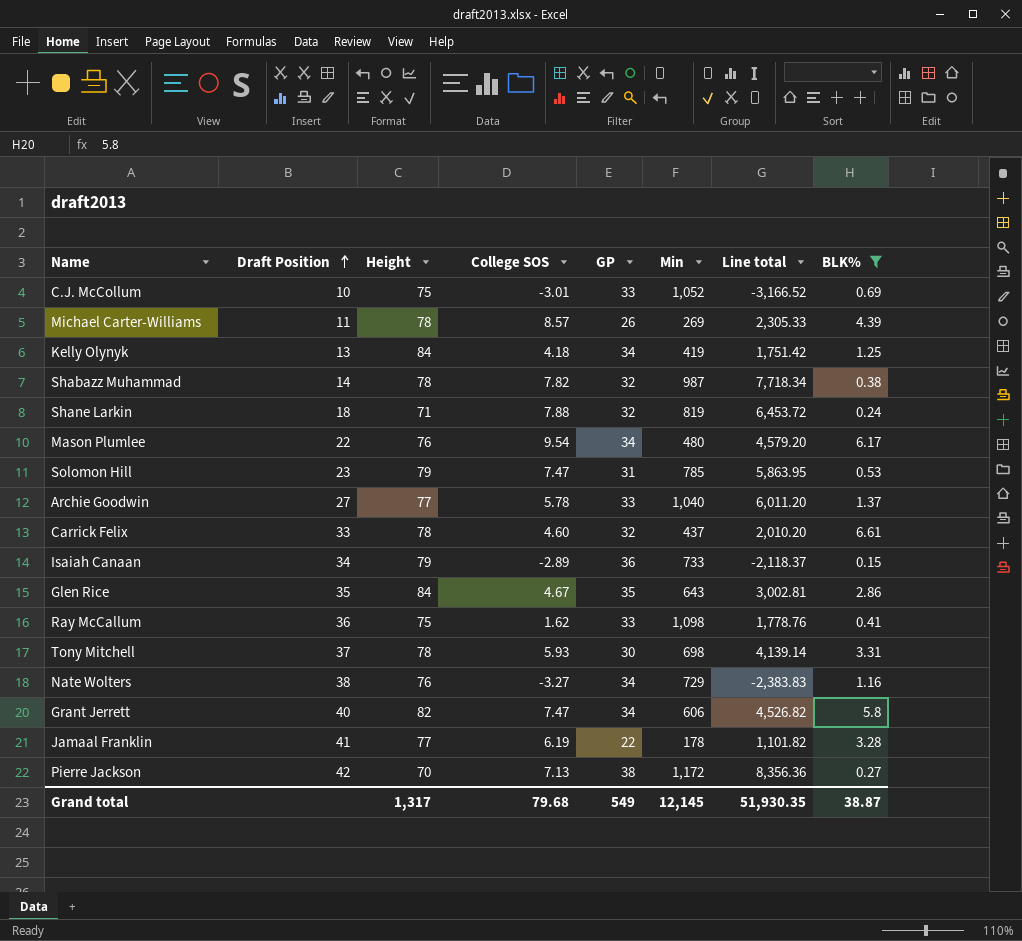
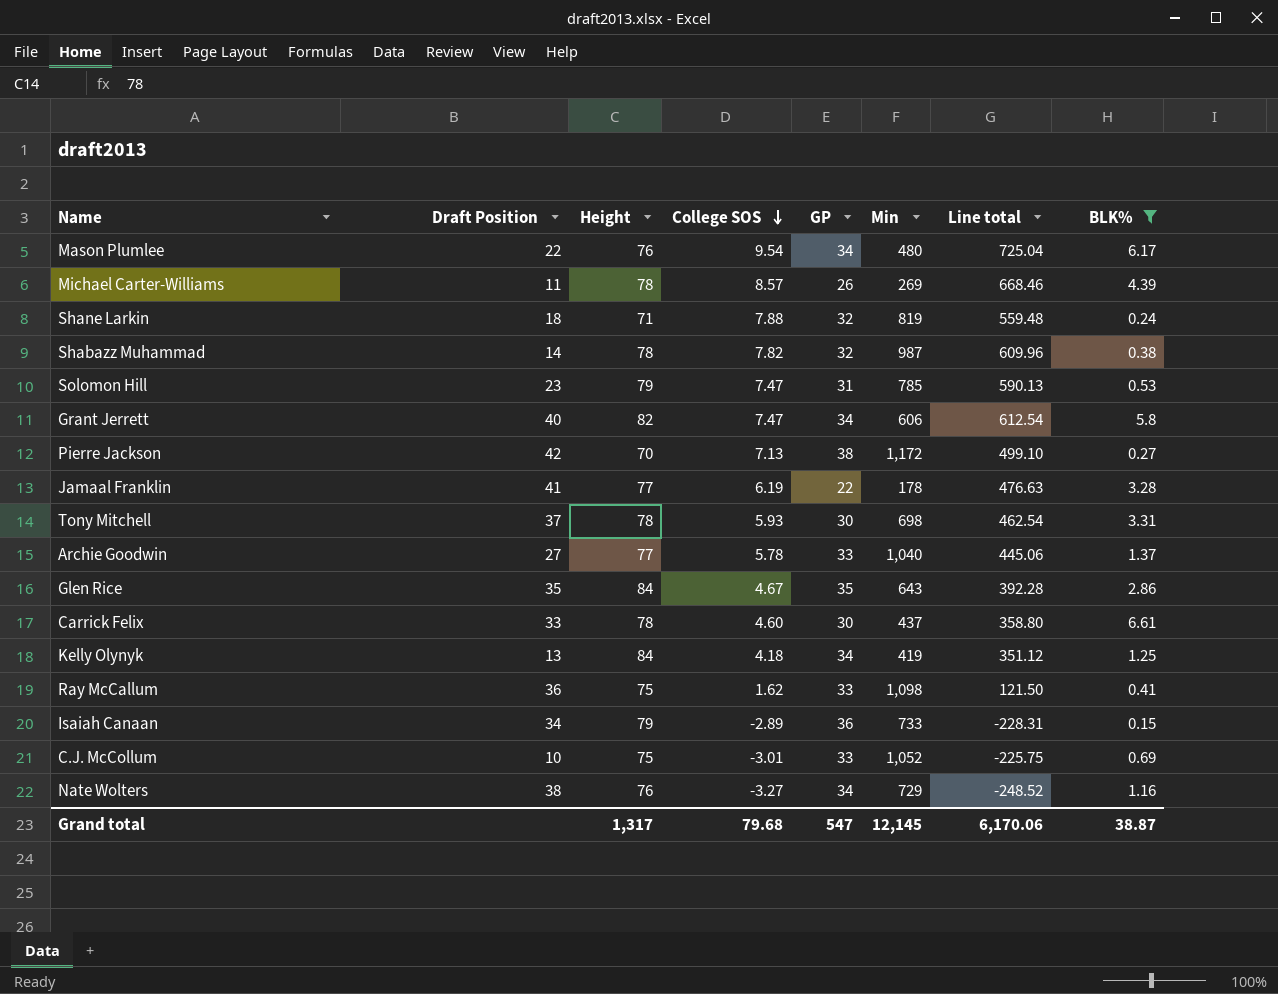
row order: Draft Position ascending -> College SOS descending
column Line total | formula: [College SOS] * [Min] -> [Height] * [College SOS]
Carrick Felix | GP: 32 -> 30
Grand total | GP: 549 -> 547
Grand total | Line total: 51,930.35 -> 6,170.06

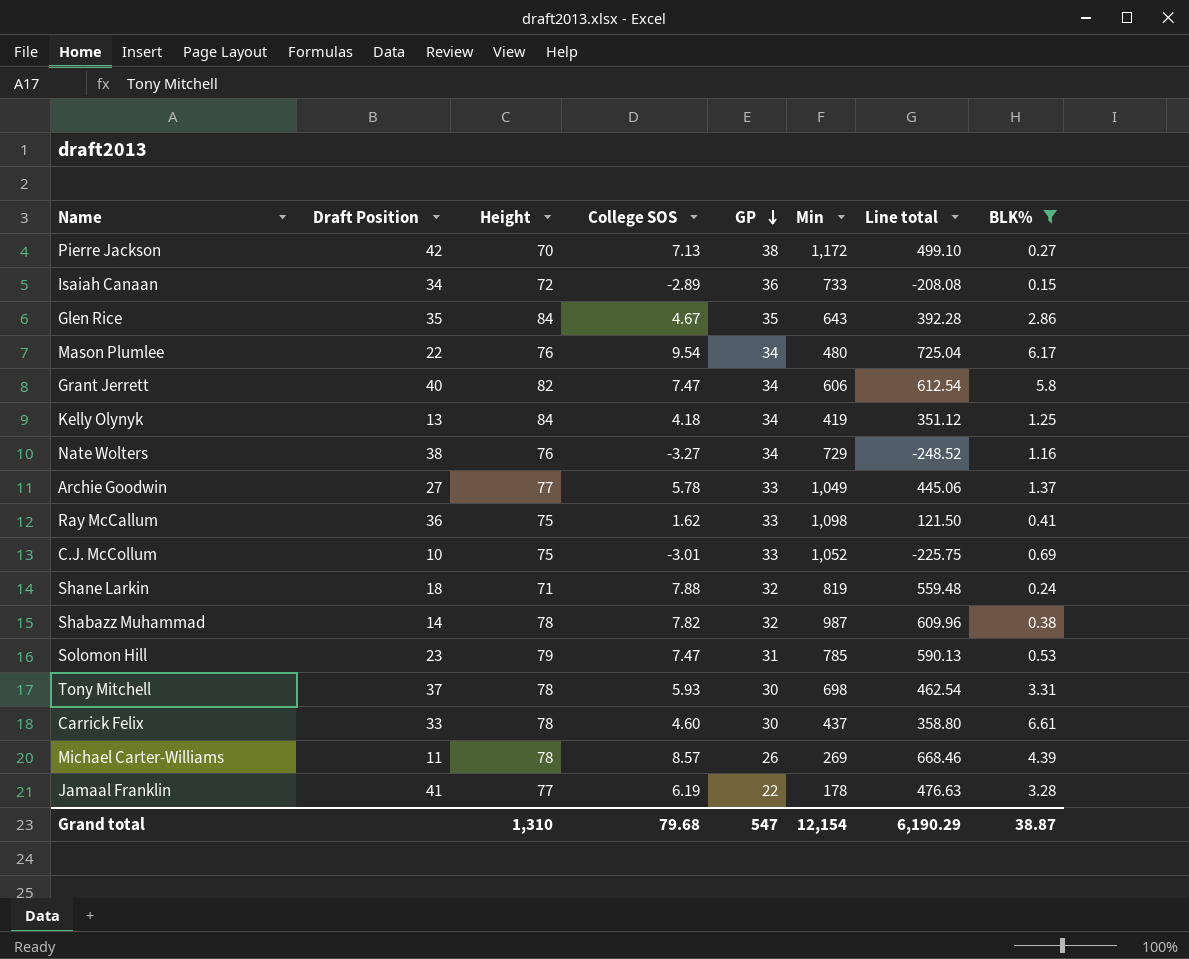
row order: College SOS descending -> GP descending
Isaiah Canaan | Height: 79 -> 72
Isaiah Canaan | Line total: -228.31 -> -208.08
Archie Goodwin | Min: 1,040 -> 1,049
Grand total | Height: 1,317 -> 1,310
Grand total | Min: 12,145 -> 12,154
Grand total | Line total: 6,170.06 -> 6,190.29

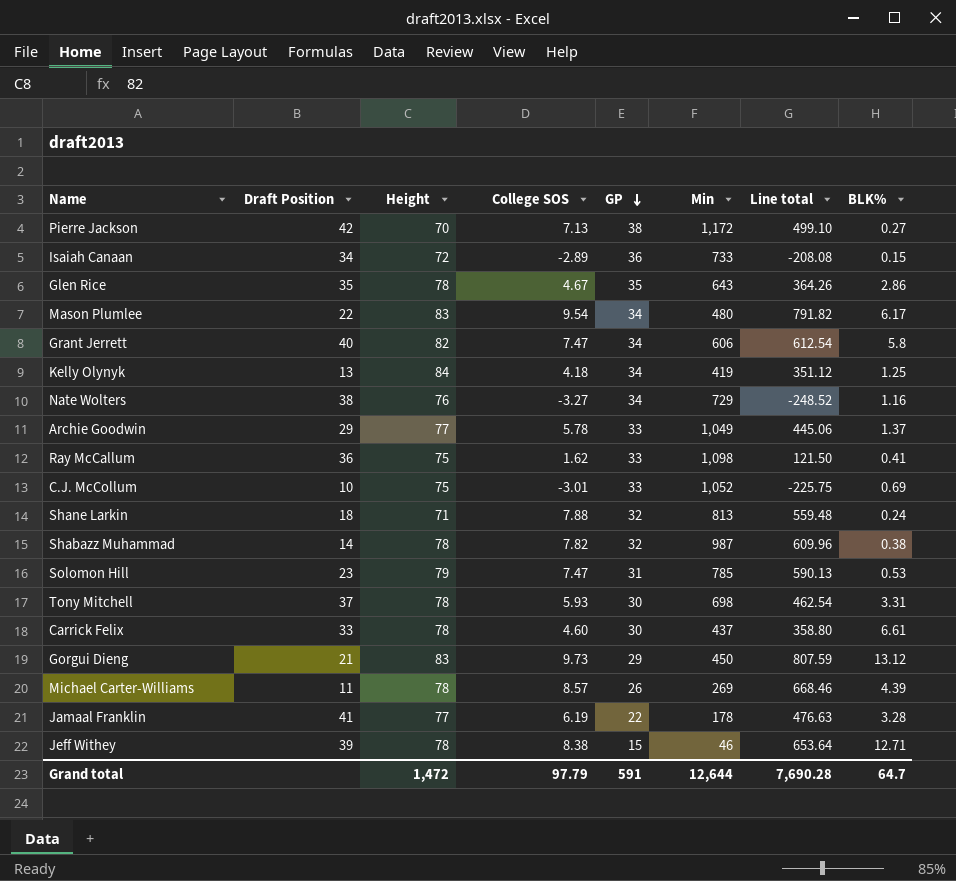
filter: BLK% <= 6.61 -> none
Glen Rice | Height: 84 -> 78
Glen Rice | Line total: 392.28 -> 364.26
Mason Plumlee | Height: 76 -> 83
Mason Plumlee | Line total: 725.04 -> 791.82
Archie Goodwin | Draft Position: 27 -> 29
Shane Larkin | Min: 819 -> 813
Grand total | Height: 1,310 -> 1,472
Grand total | College SOS: 79.68 -> 97.79
Grand total | GP: 547 -> 591
Grand total | Min: 12,154 -> 12,644
Grand total | Line total: 6,190.29 -> 7,690.28
Grand total | BLK%: 38.87 -> 64.7

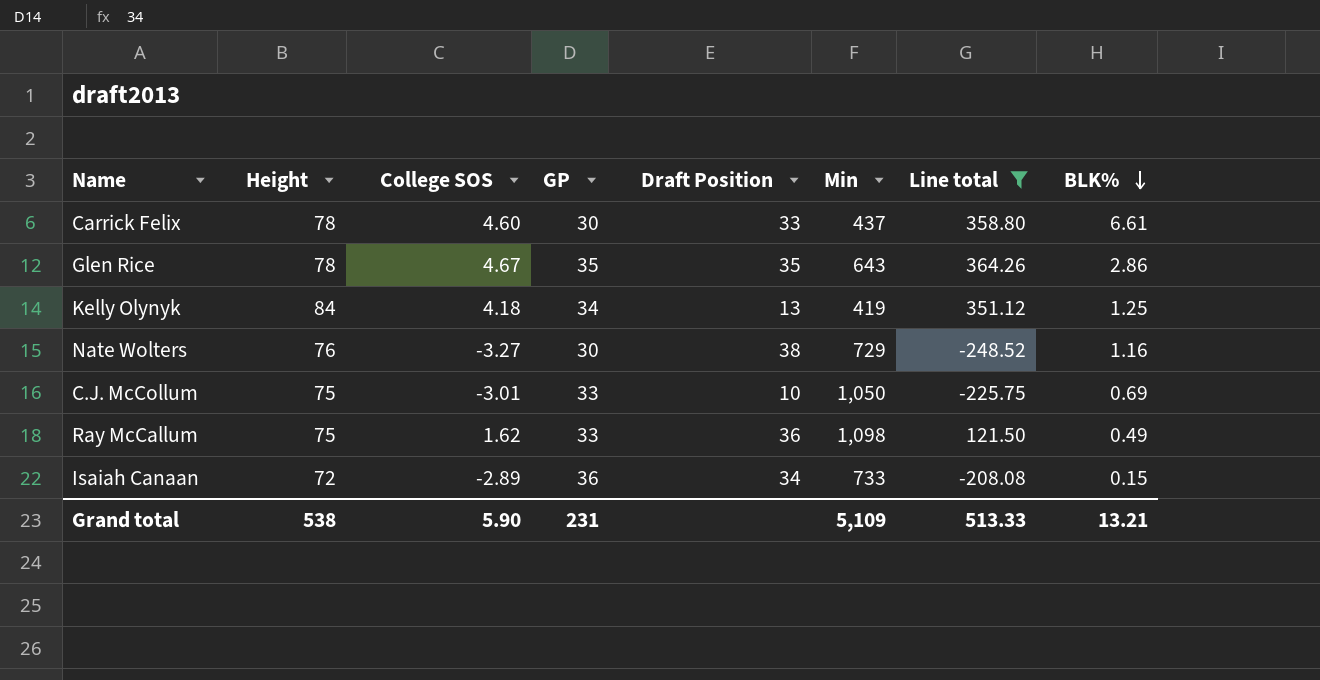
filter: none -> Line total <= 364.26
row order: GP descending -> BLK% descending
column Draft Position | position: 2 -> 5
Nate Wolters | GP: 34 -> 30
C.J. McCollum | Min: 1,052 -> 1,050
Ray McCallum | BLK%: 0.41 -> 0.49
Grand total | Height: 1,472 -> 538
Grand total | College SOS: 97.79 -> 5.90
Grand total | GP: 591 -> 231
Grand total | Min: 12,644 -> 5,109
Grand total | Line total: 7,690.28 -> 513.33
Grand total | BLK%: 64.7 -> 13.21

